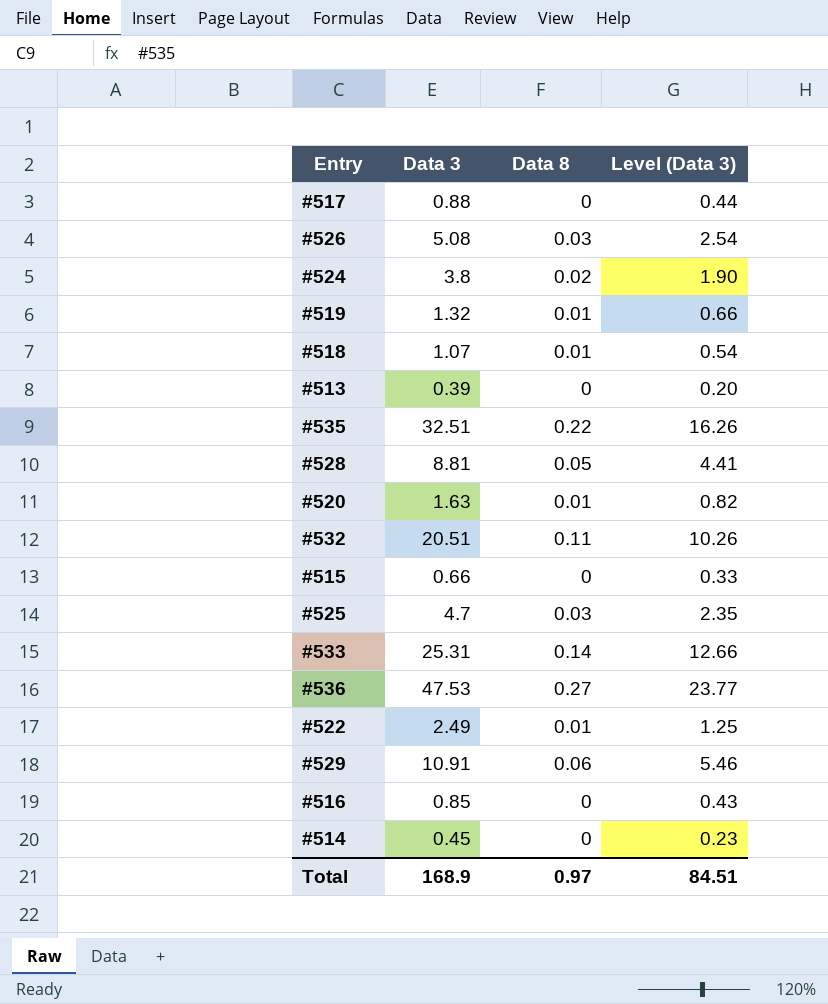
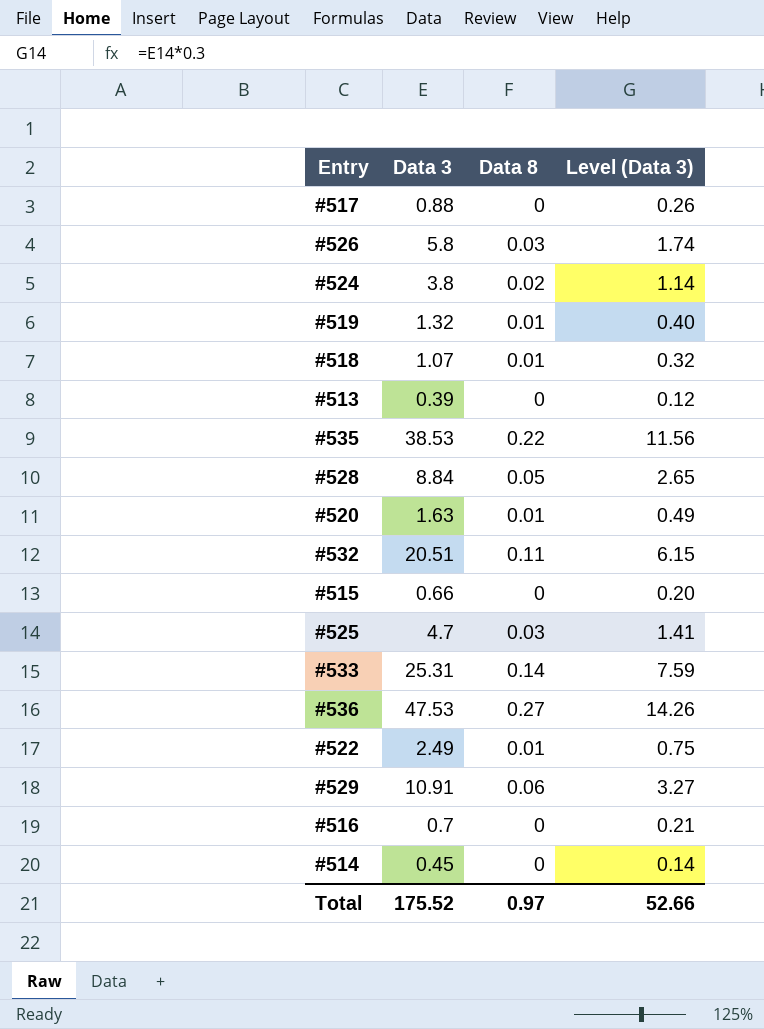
column Level (Data 3) | formula: [Data 3] * 0.5 -> [Data 3] * 0.3
#526 | Data 3: 5.08 -> 5.8
#535 | Data 3: 32.51 -> 38.53
#528 | Data 3: 8.81 -> 8.84
#516 | Data 3: 0.85 -> 0.7
Total | Data 3: 168.9 -> 175.52
Total | Level (Data 3): 84.51 -> 52.66

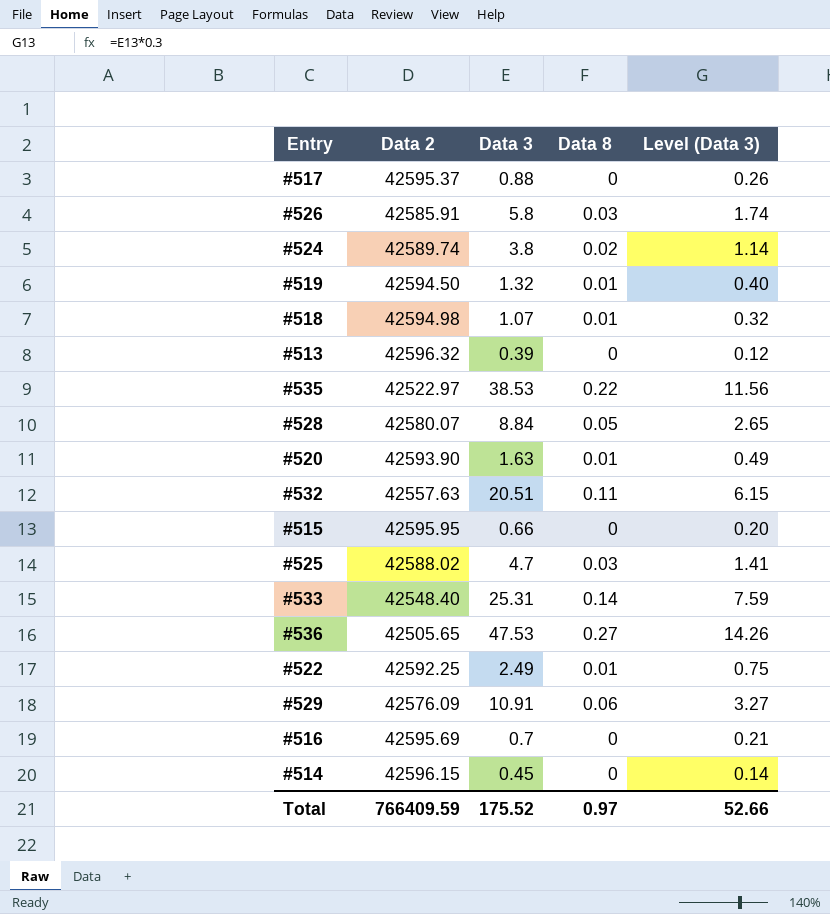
column Data 2 | position: none -> 2

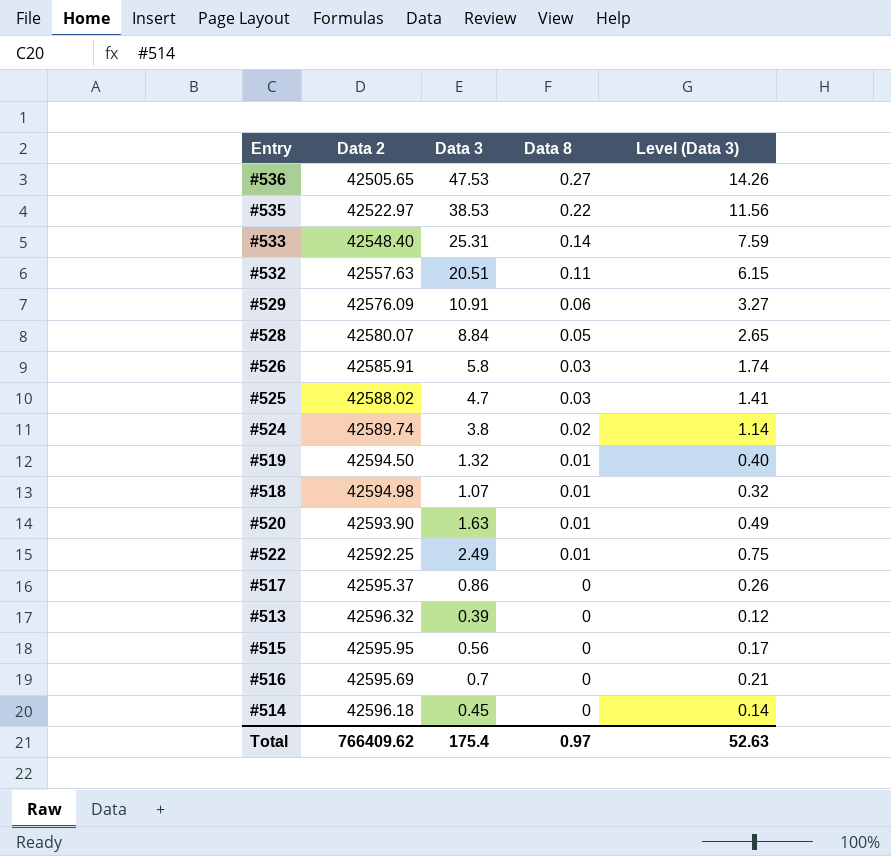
row order: none -> Data 8 descending
#517 | Data 3: 0.88 -> 0.86
#515 | Data 3: 0.66 -> 0.56
#515 | Level (Data 3): 0.20 -> 0.17
#514 | Data 2: 42596.15 -> 42596.18
Total | Data 2: 766409.59 -> 766409.62
Total | Data 3: 175.52 -> 175.4
Total | Level (Data 3): 52.66 -> 52.63

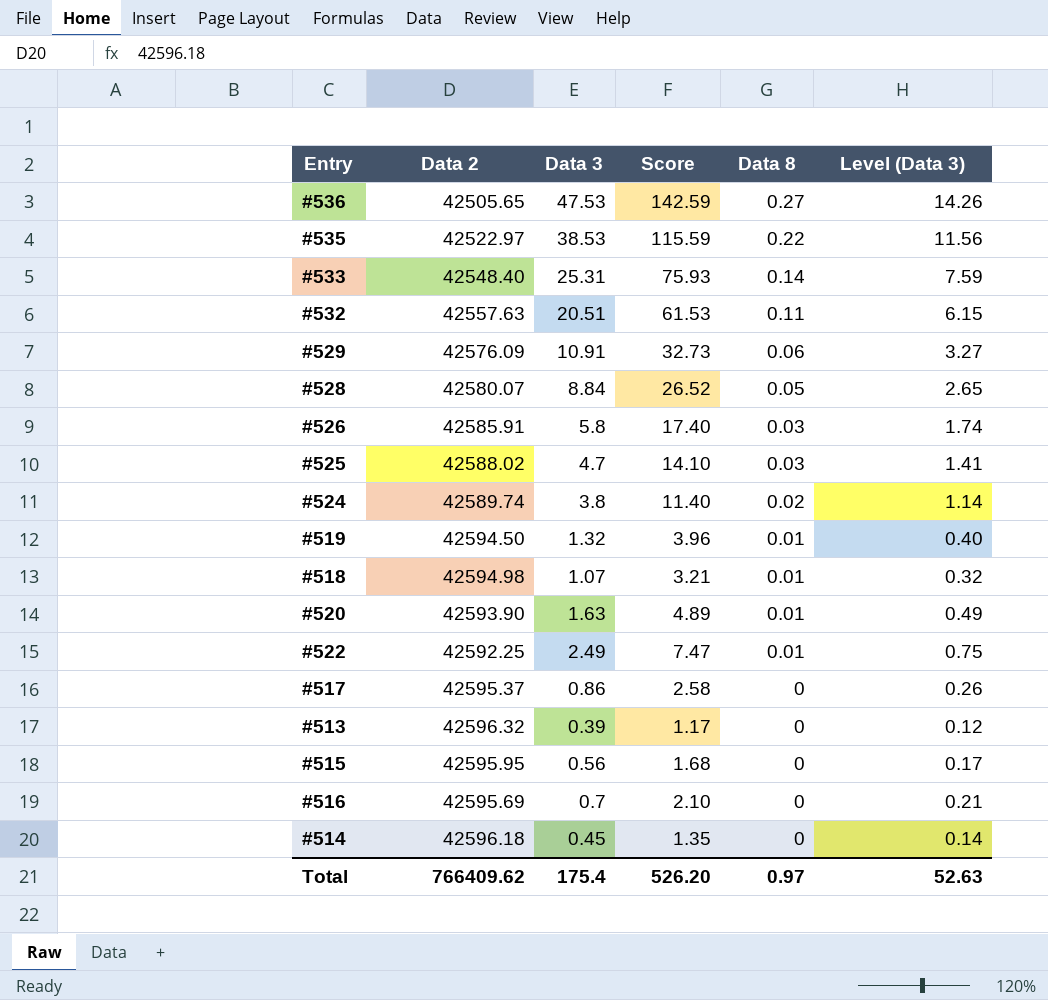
column Score | formula: none -> [Data 3] * 3

